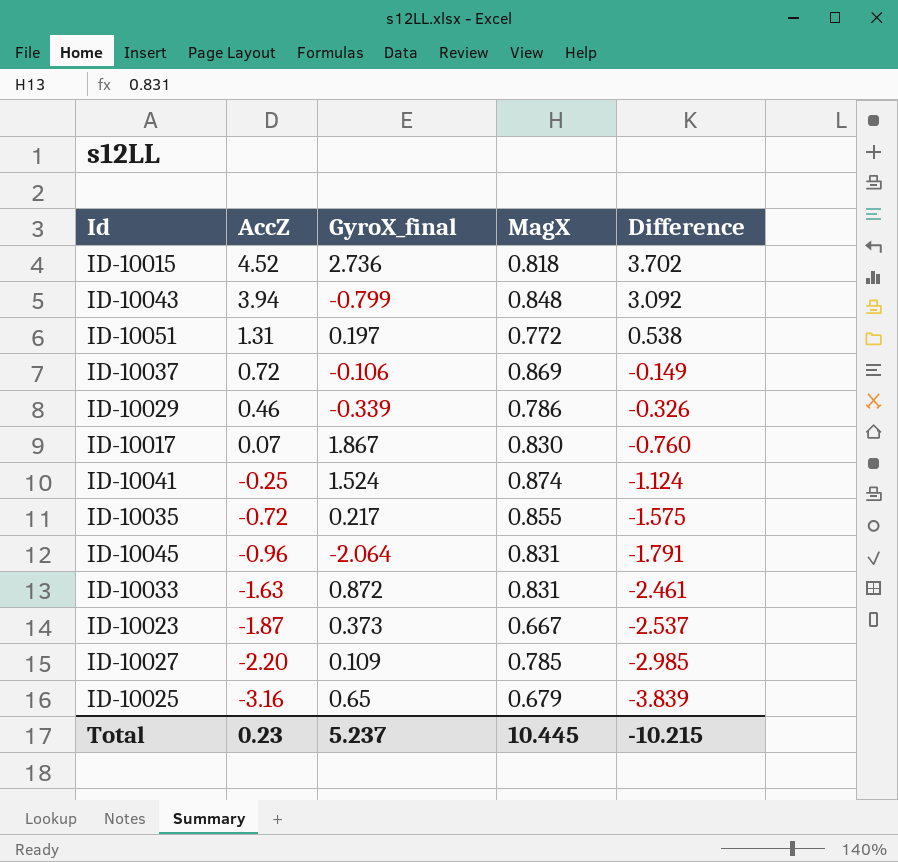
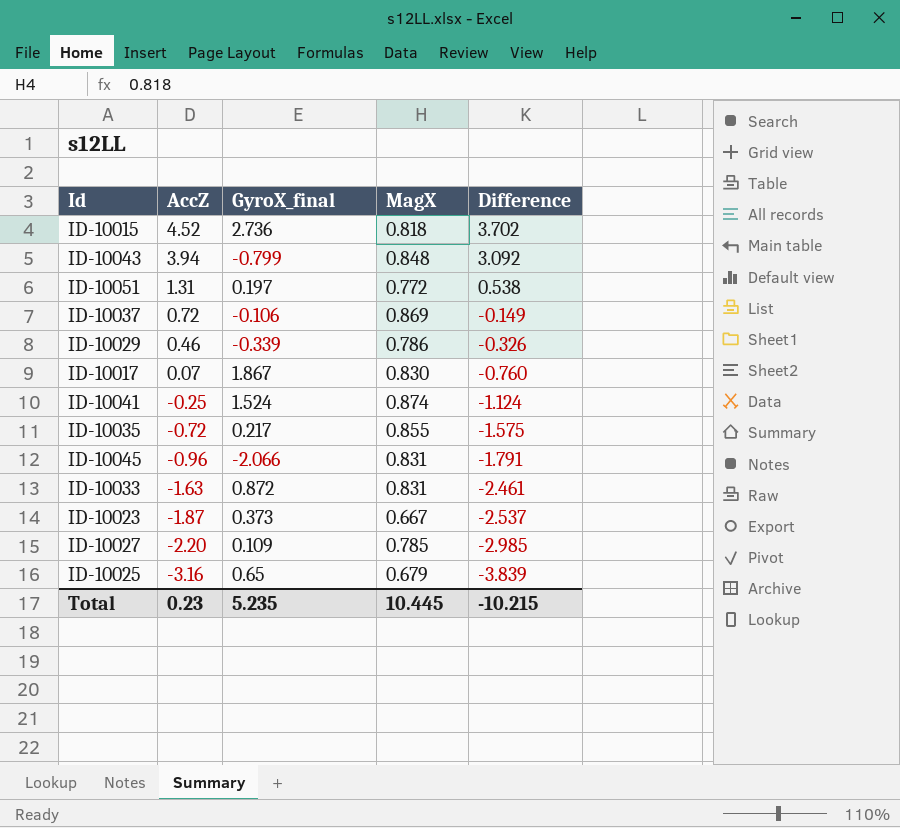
ID-10045 | GyroX_final: -2.064 -> -2.066
Total | GyroX_final: 5.237 -> 5.235

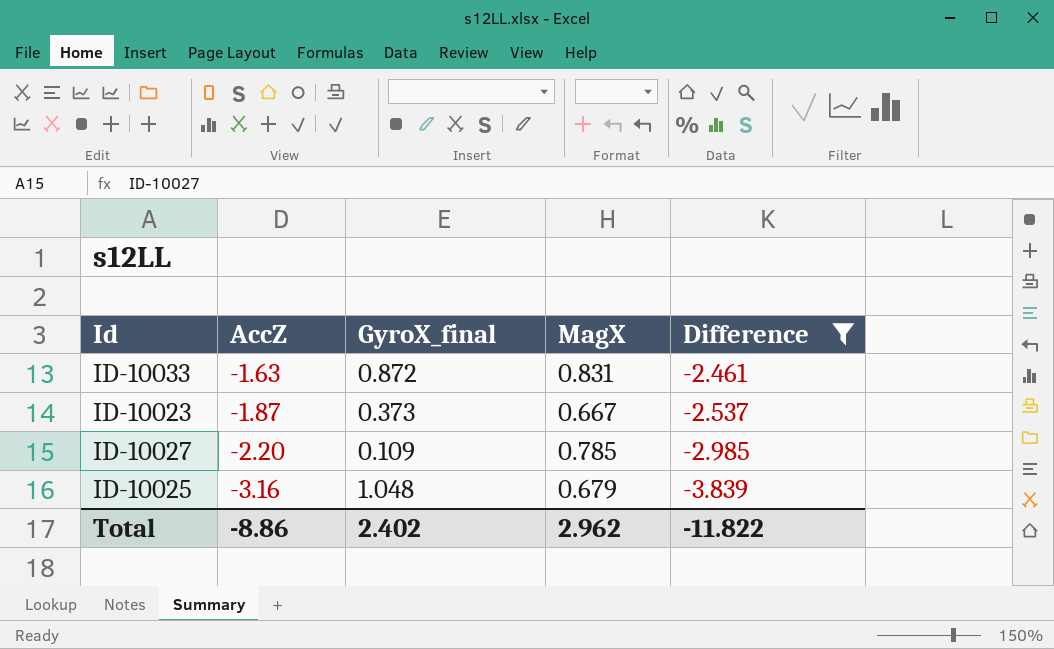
filter: none -> Difference <= -2.461
ID-10025 | GyroX_final: 0.65 -> 1.048
Total | AccZ: 0.23 -> -8.86
Total | GyroX_final: 5.235 -> 2.402
Total | MagX: 10.445 -> 2.962
Total | Difference: -10.215 -> -11.822

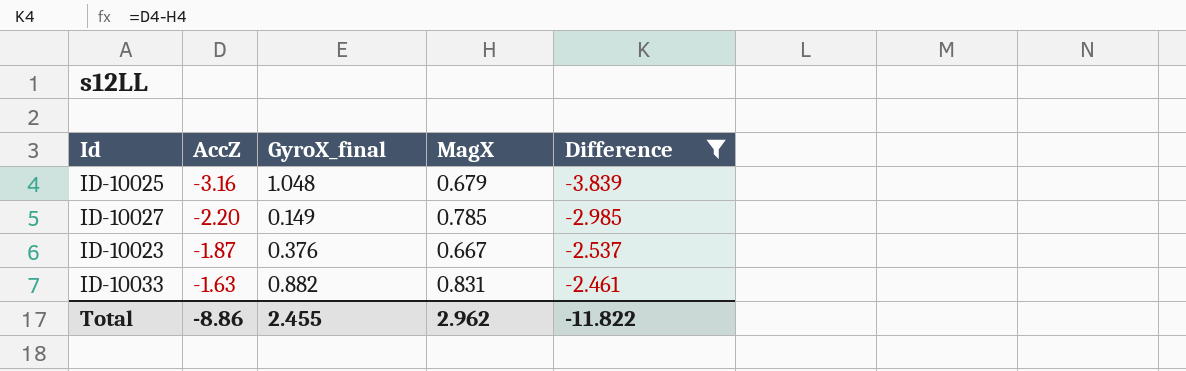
row order: AccZ descending -> AccZ ascending
ID-10027 | GyroX_final: 0.109 -> 0.149
ID-10023 | GyroX_final: 0.373 -> 0.376
ID-10033 | GyroX_final: 0.872 -> 0.882
Total | GyroX_final: 2.402 -> 2.455

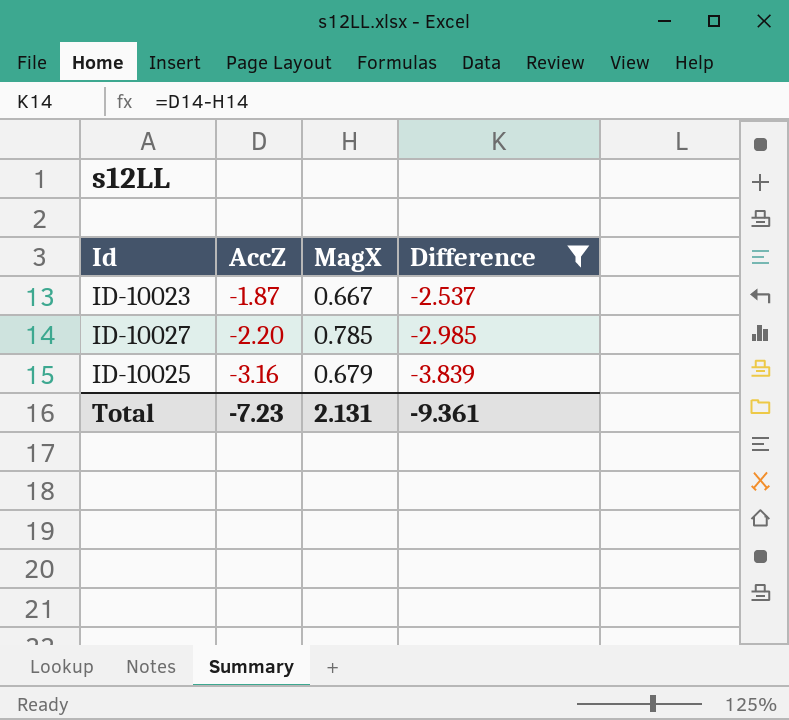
row order: AccZ ascending -> AccZ descending
column GyroX_final | position: 3 -> none
row ID-10033: -1.63 | 0.882 | 0.831 | -2.461 -> none
Total | AccZ: -8.86 -> -7.23
Total | MagX: 2.962 -> 2.131
Total | Difference: -11.822 -> -9.361

